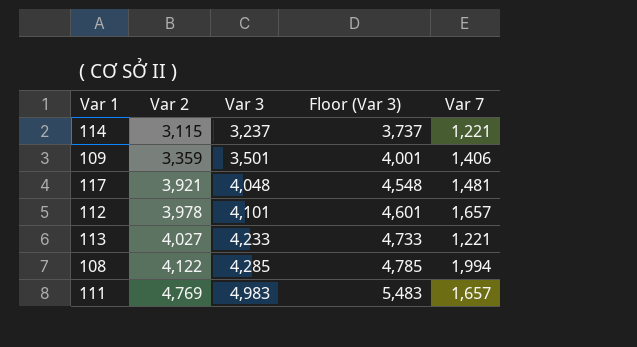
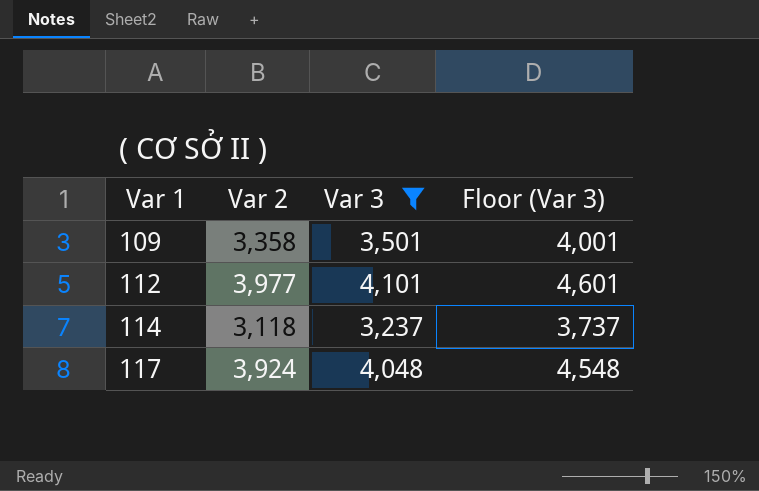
filter: none -> Var 3 <= 4,101
row order: Var 2 ascending -> Var 1 ascending
column Var 7 | position: 5 -> none
109 | Var 2: 3,359 -> 3,358
112 | Var 2: 3,978 -> 3,977
114 | Var 2: 3,115 -> 3,118
117 | Var 2: 3,921 -> 3,924

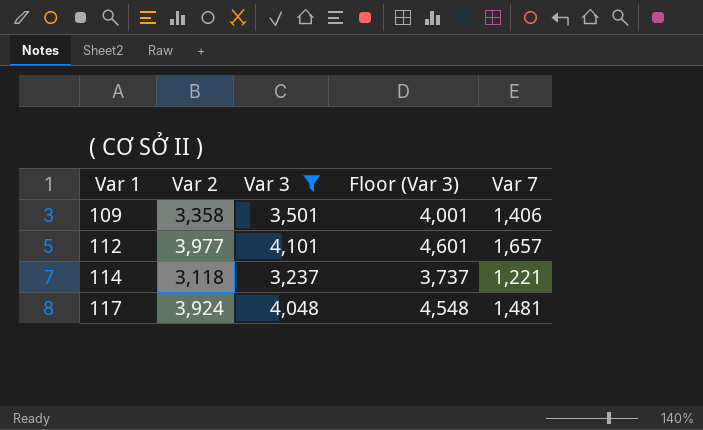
column Var 7 | position: none -> 5

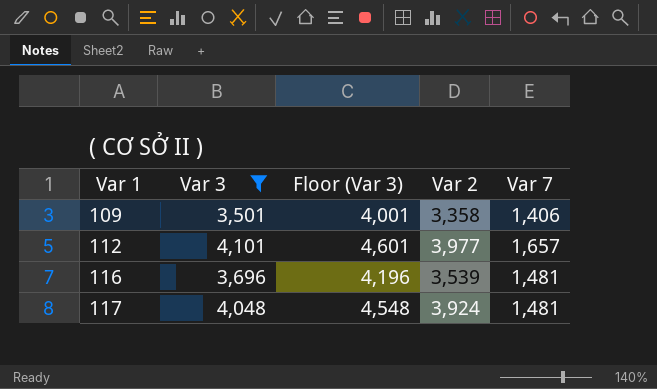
column Var 2 | position: 2 -> 4
row 114: 3,118 | 3,237 | 3,737 | 1,221 -> none
row 116: none -> 3,696 | 4,196 | 3,539 | 1,481

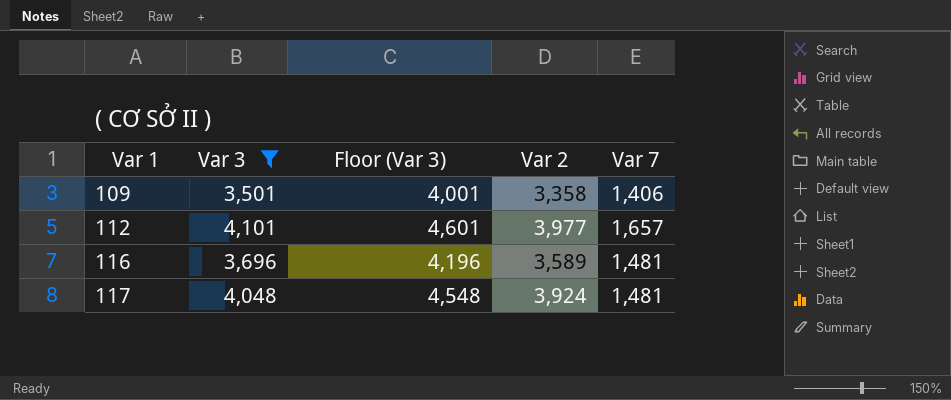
116 | Var 2: 3,539 -> 3,589

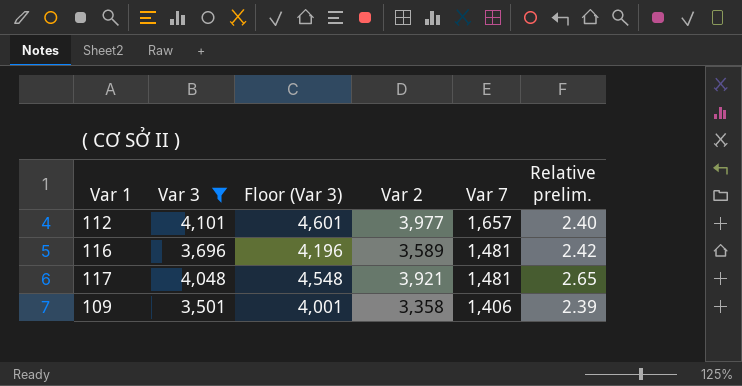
row order: Var 1 ascending -> Var 7 descending
column Relative prelim. | formula: none -> [Var 2] / [Var 7]
117 | Var 2: 3,924 -> 3,921

